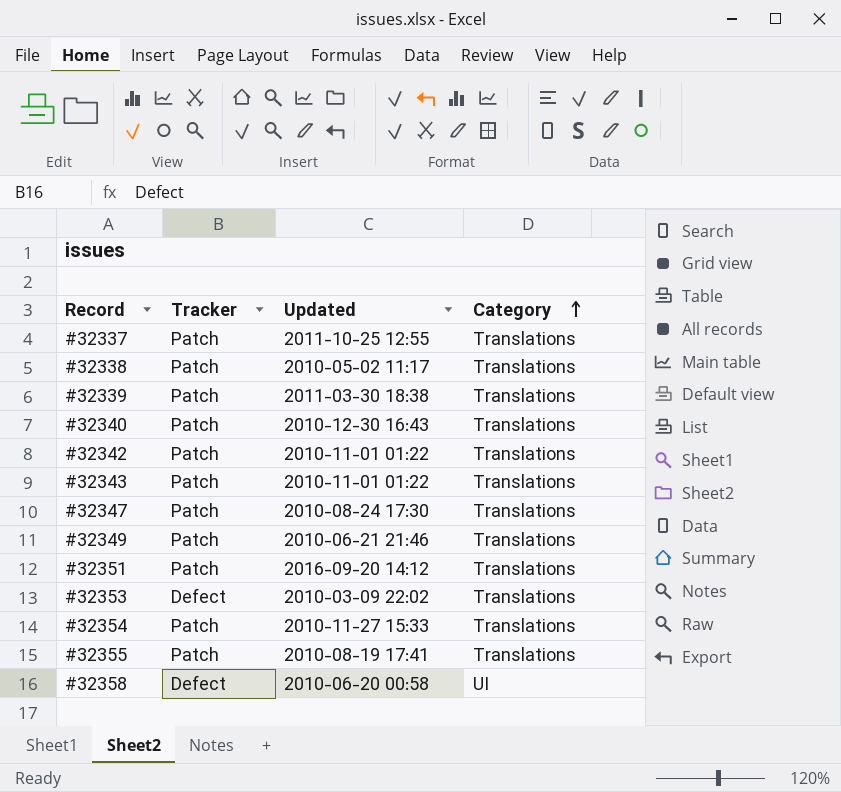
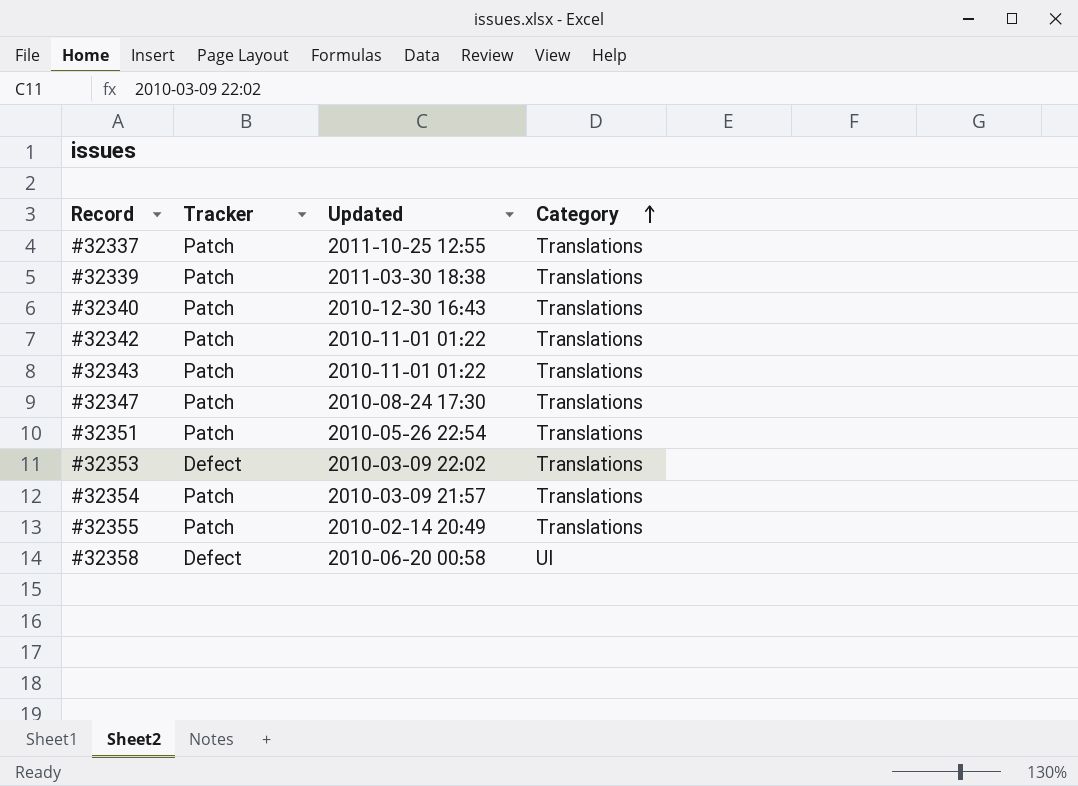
row #32338: Patch | 2010-05-02 11:17 | Translations -> none
row #32349: Patch | 2010-06-21 21:46 | Translations -> none
#32351 | Updated: 2016-09-20 14:12 -> 2010-05-26 22:54
#32354 | Updated: 2010-11-27 15:33 -> 2010-03-09 21:57
#32355 | Updated: 2010-08-19 17:41 -> 2010-02-14 20:49

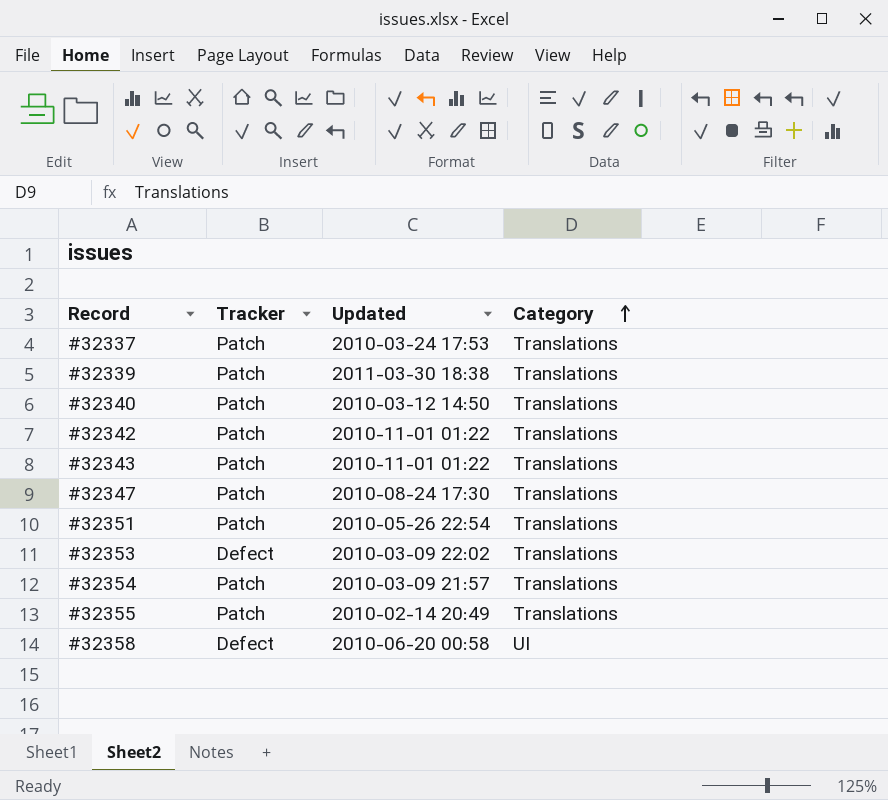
#32337 | Updated: 2011-10-25 12:55 -> 2010-03-24 17:53
#32340 | Updated: 2010-12-30 16:43 -> 2010-03-12 14:50

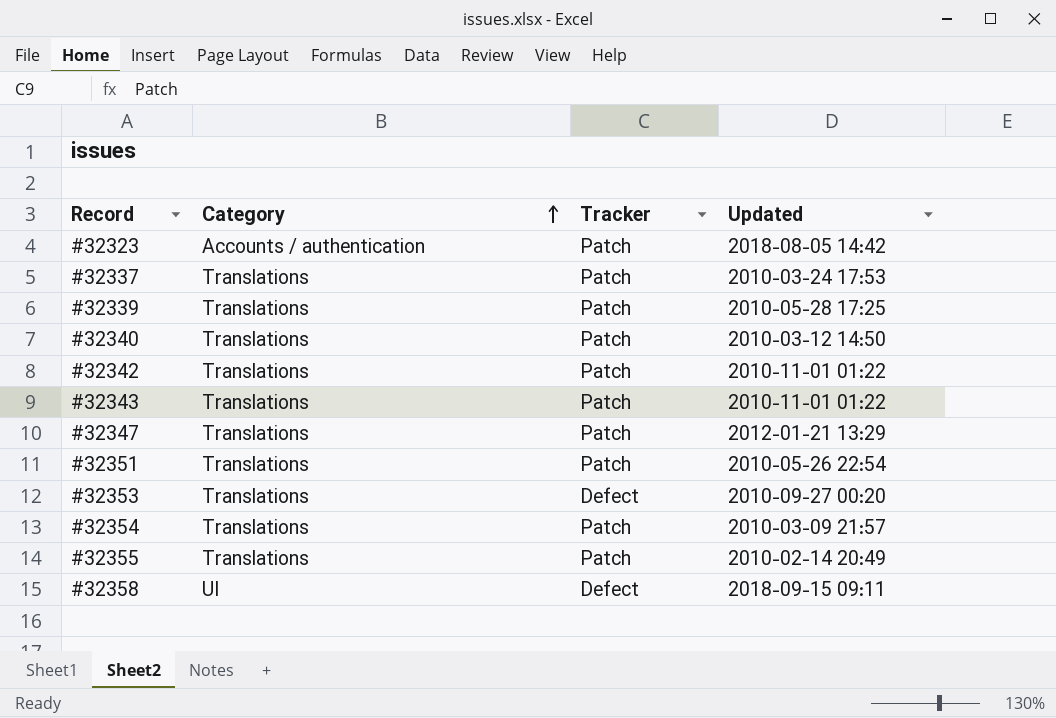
column Category | position: 4 -> 2
row #32323: none -> Accounts / authentication | Patch | 2018-08-05 14:42
#32339 | Updated: 2011-03-30 18:38 -> 2010-05-28 17:25
#32347 | Updated: 2010-08-24 17:30 -> 2012-01-21 13:29
#32353 | Updated: 2010-03-09 22:02 -> 2010-09-27 00:20
#32358 | Updated: 2010-06-20 00:58 -> 2018-09-15 09:11

